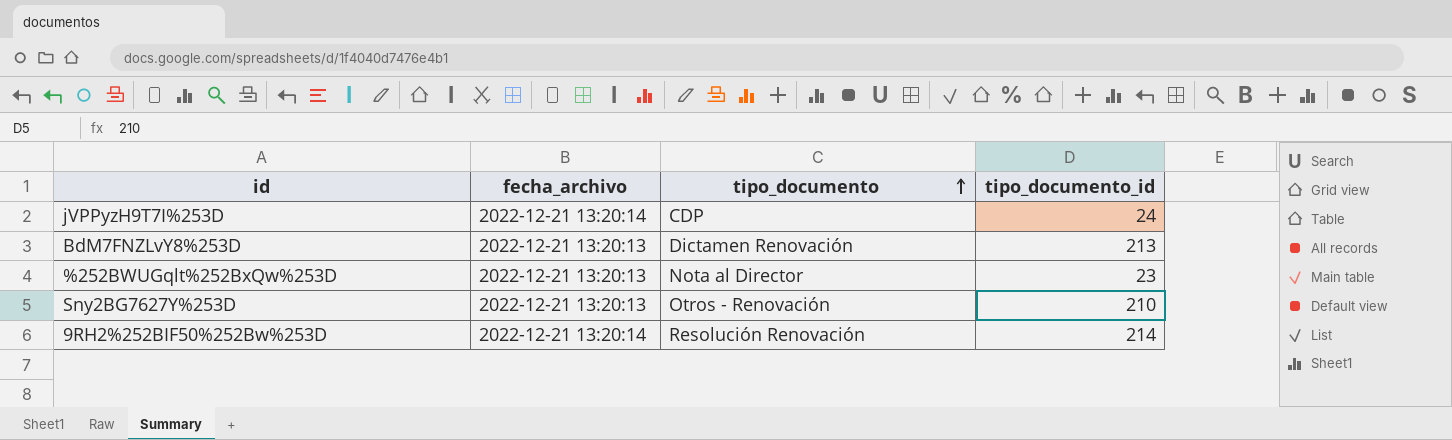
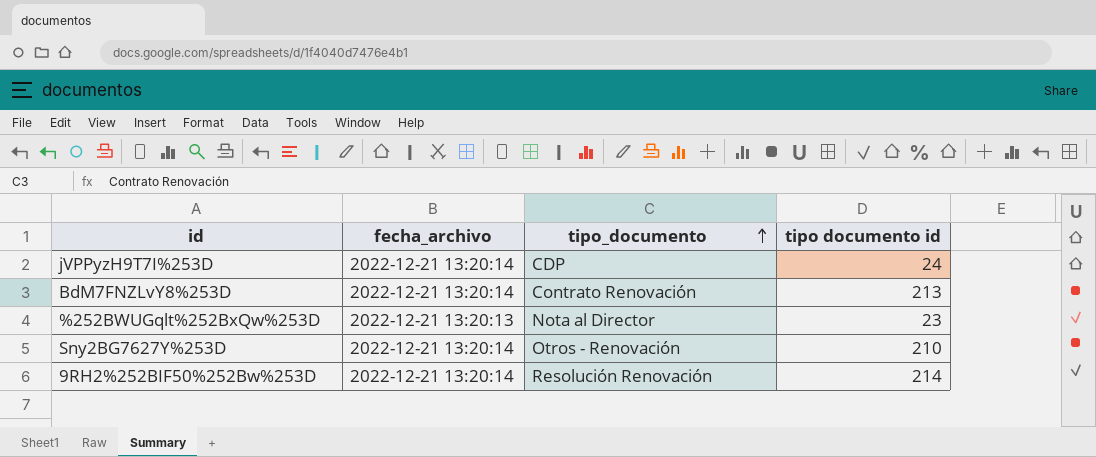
column name: tipo_documento_id -> tipo documento id
BdM7FNZLvY8%253D | fecha_archivo: 2022-12-21 13:20:13 -> 2022-12-21 13:20:14
BdM7FNZLvY8%253D | tipo_documento: Dictamen Renovación -> Contrato Renovación
Sny2BG7627Y%253D | fecha_archivo: 2022-12-21 13:20:13 -> 2022-12-21 13:20:14

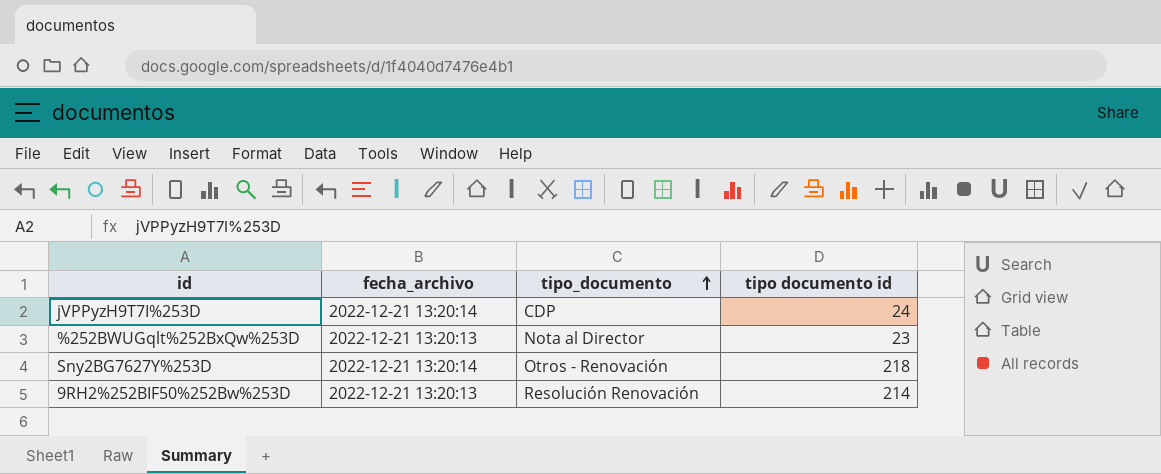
row BdM7FNZLvY8%253D: 2022-12-21 13:20:14 | Contrato Renovación | 213 -> none
Sny2BG7627Y%253D | tipo documento id: 210 -> 218
9RH2%252BIF50%252Bw%253D | fecha_archivo: 2022-12-21 13:20:14 -> 2022-12-21 13:20:13

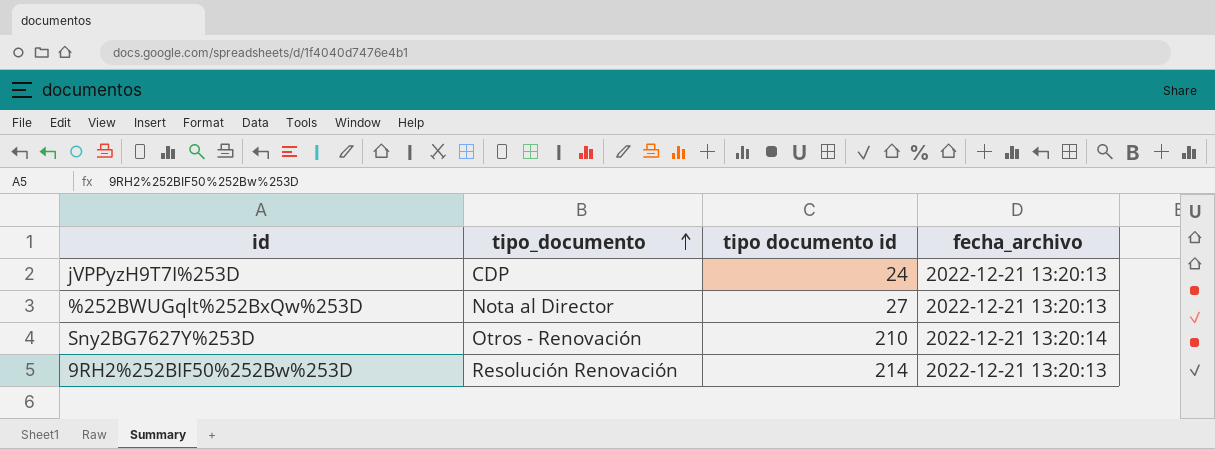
column fecha_archivo | position: 2 -> 4
jVPPyzH9T7I%253D | fecha_archivo: 2022-12-21 13:20:14 -> 2022-12-21 13:20:13
%252BWUGqlt%252BxQw%253D | tipo documento id: 23 -> 27
Sny2BG7627Y%253D | tipo documento id: 218 -> 210

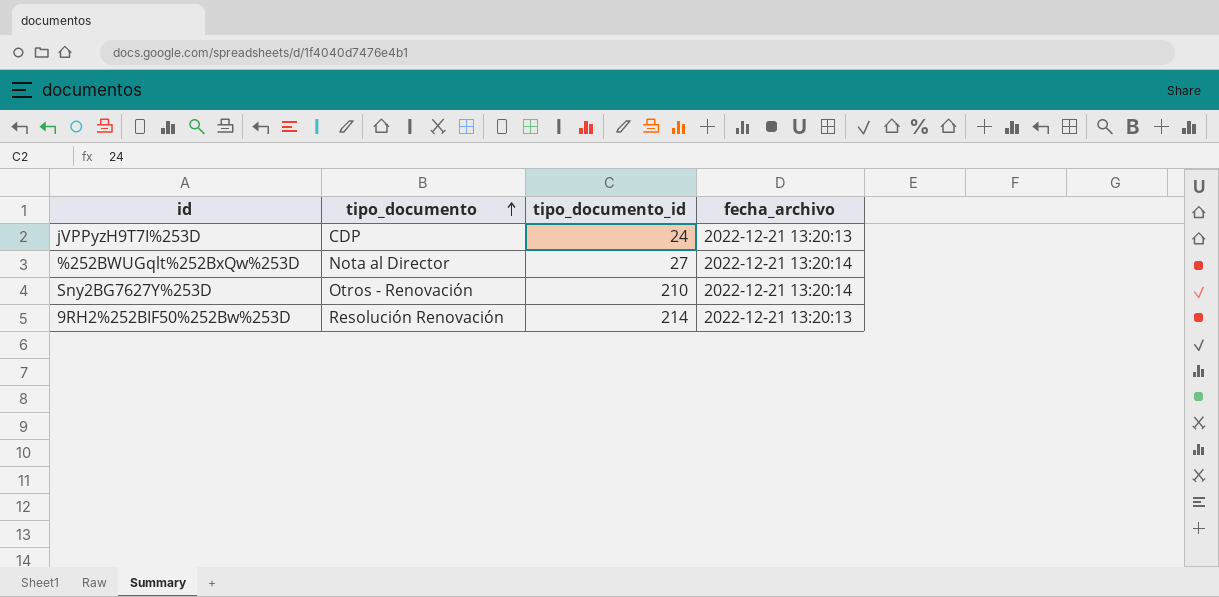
column name: tipo documento id -> tipo_documento_id
%252BWUGqlt%252BxQw%253D | fecha_archivo: 2022-12-21 13:20:13 -> 2022-12-21 13:20:14

